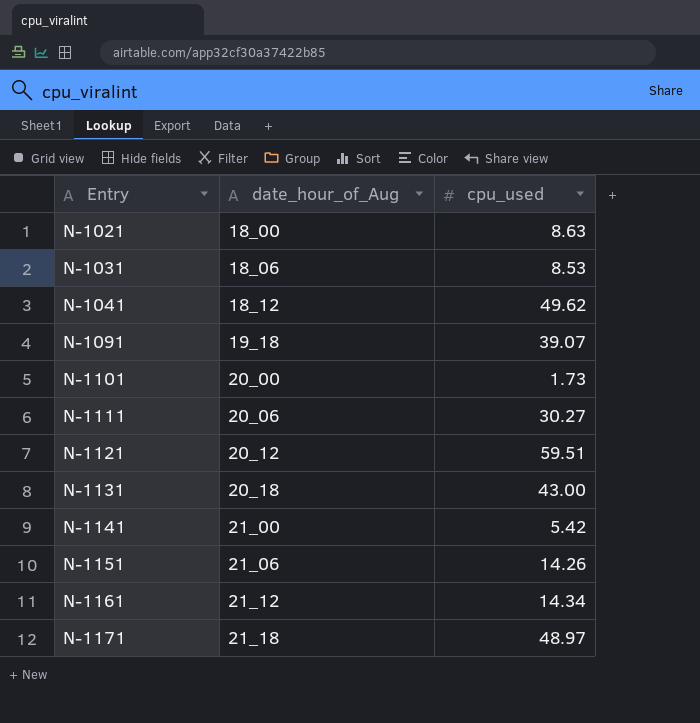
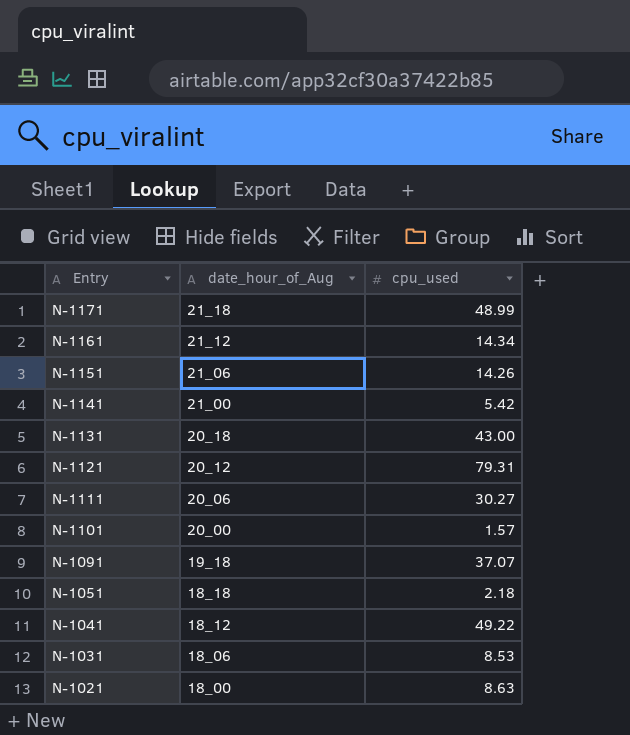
row order: Entry ascending -> Entry descending
N-1171 | cpu_used: 48.97 -> 48.99
N-1121 | cpu_used: 59.51 -> 79.31
N-1101 | cpu_used: 1.73 -> 1.57
N-1091 | cpu_used: 39.07 -> 37.07
row N-1051: none -> 18_18 | 2.18
N-1041 | cpu_used: 49.62 -> 49.22

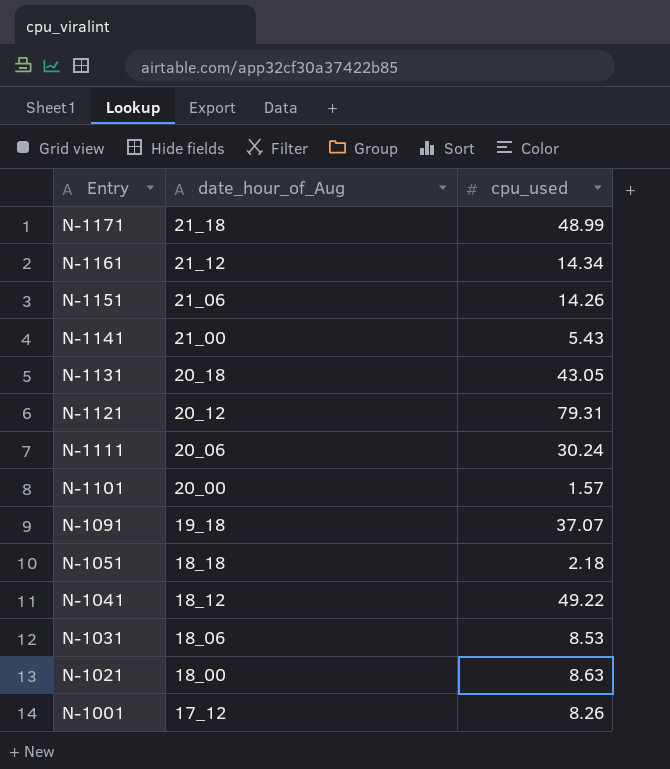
N-1141 | cpu_used: 5.42 -> 5.43
N-1131 | cpu_used: 43.00 -> 43.05
N-1111 | cpu_used: 30.27 -> 30.24
row N-1001: none -> 17_12 | 8.26

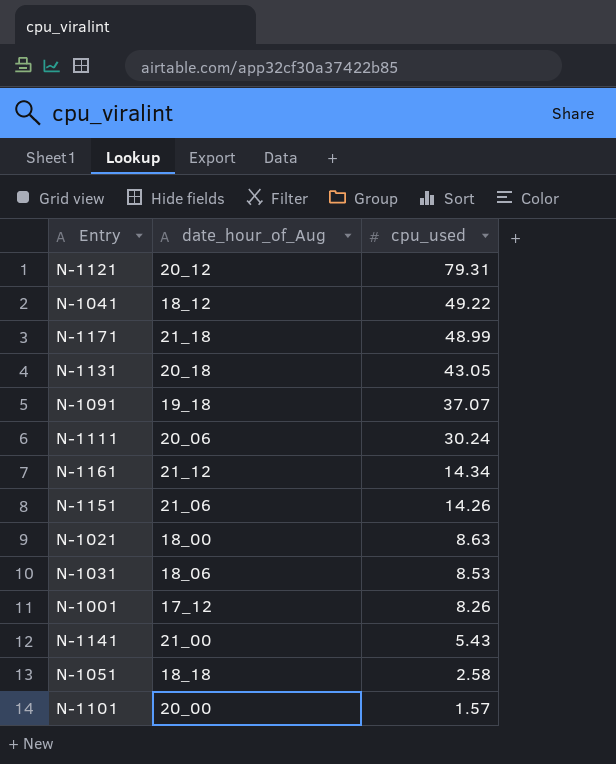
row order: Entry descending -> cpu_used descending
N-1051 | cpu_used: 2.18 -> 2.58

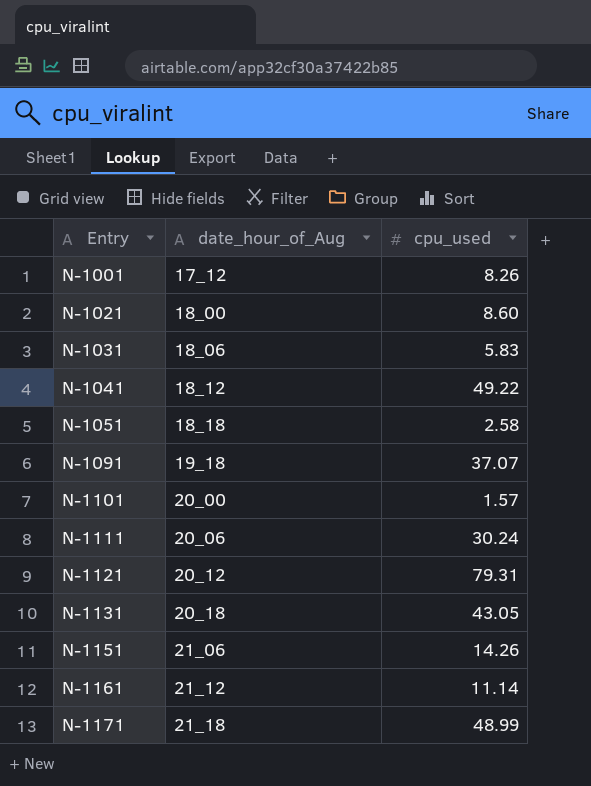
row order: cpu_used descending -> Entry ascending
row N-1141: 21_00 | 5.43 -> none
N-1021 | cpu_used: 8.63 -> 8.60
N-1031 | cpu_used: 8.53 -> 5.83
N-1161 | cpu_used: 14.34 -> 11.14

